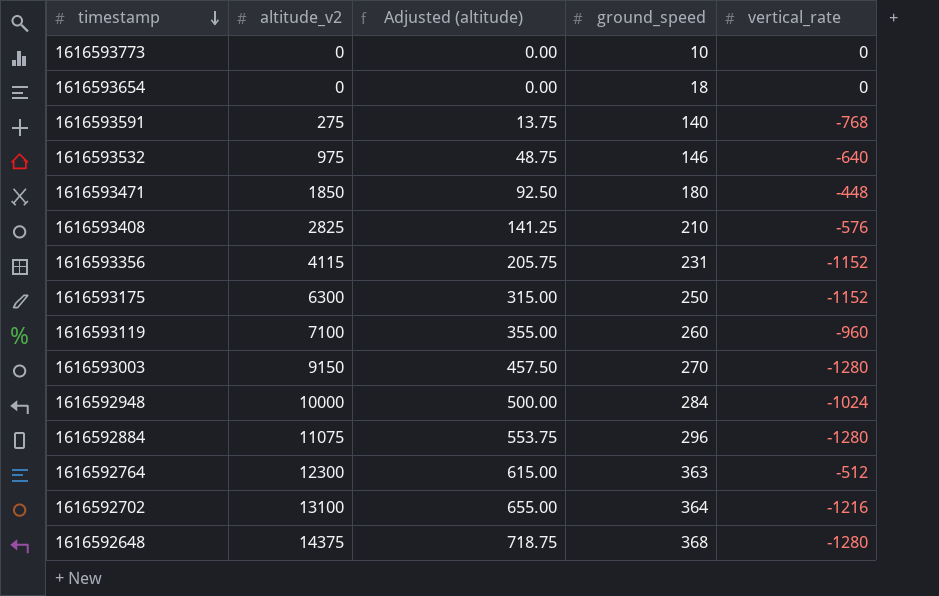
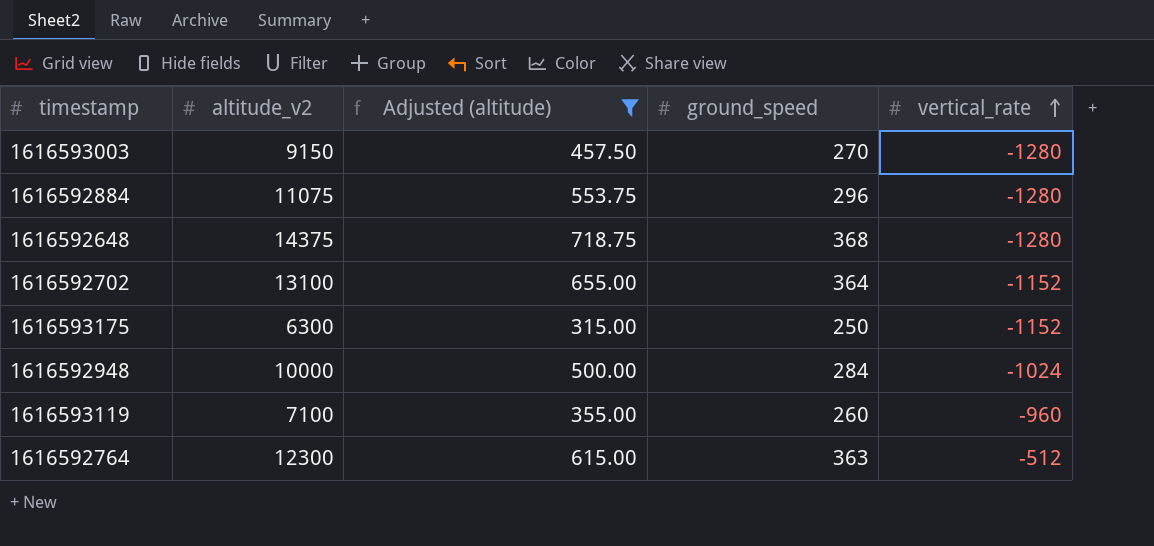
filter: none -> Adjusted (altitude) >= 315.00
row order: timestamp descending -> vertical_rate ascending
1616592702 | vertical_rate: -1216 -> -1152

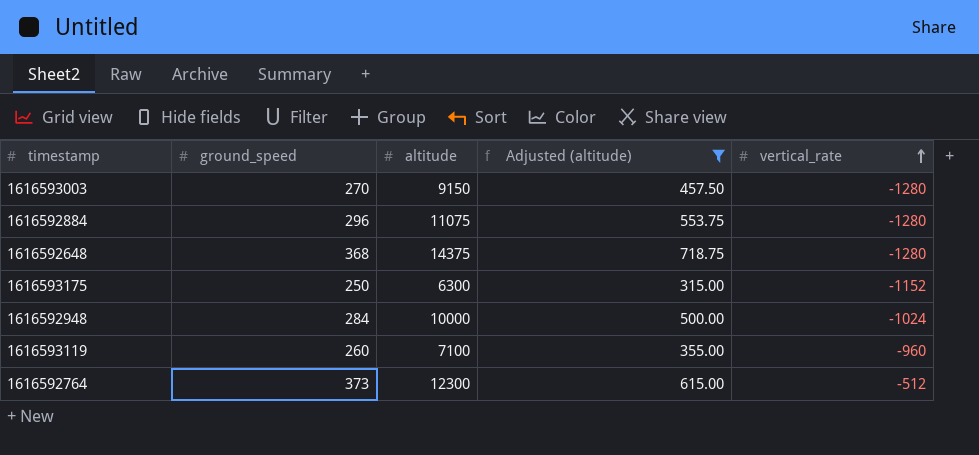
column ground_speed | position: 4 -> 2
column name: altitude_v2 -> altitude
row 1616592702: 13100 | 655.00 | 364 | -1152 -> none
1616592764 | ground_speed: 363 -> 373

